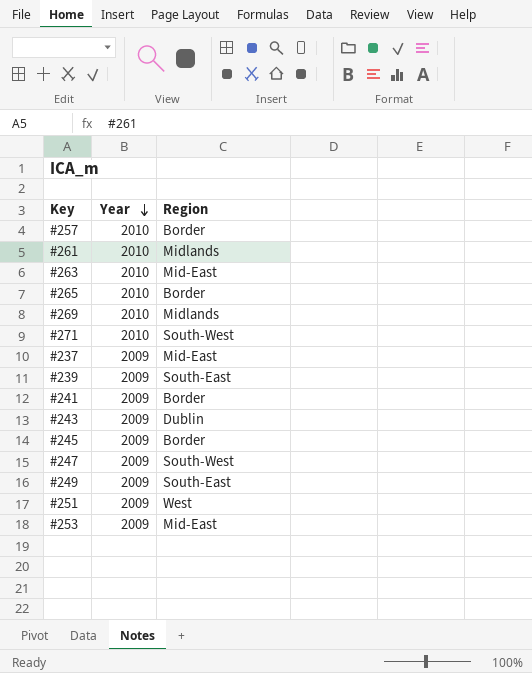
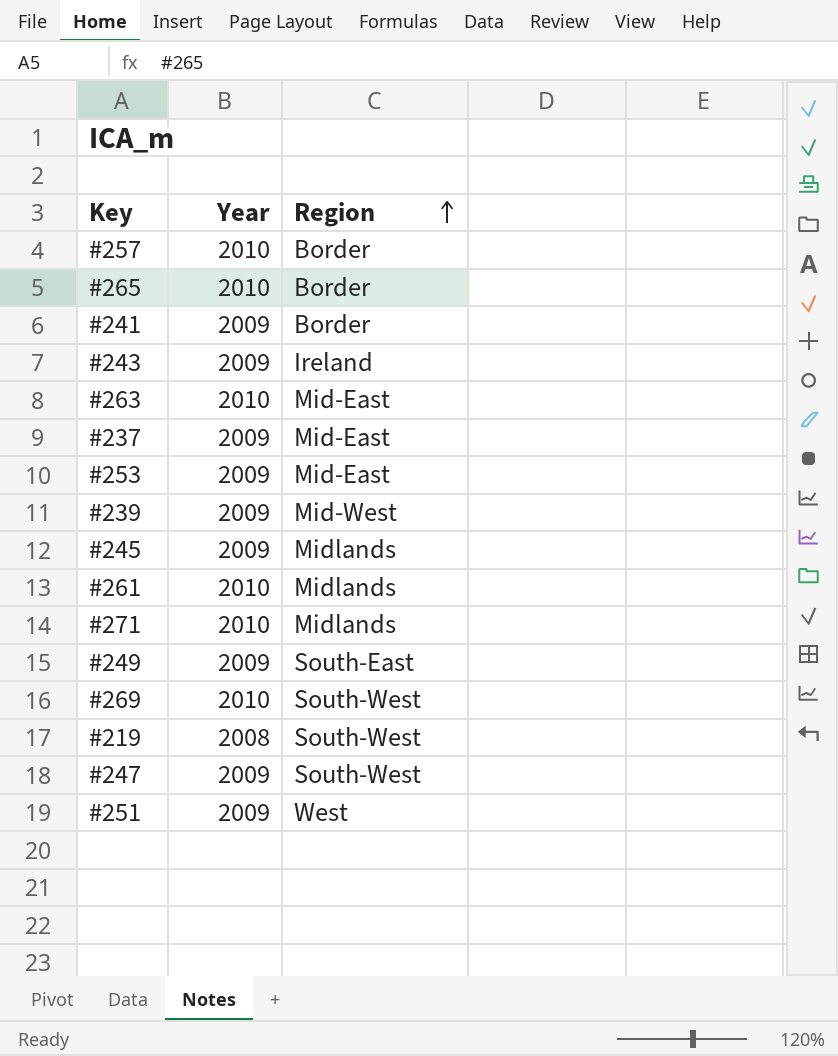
row order: Year descending -> Region ascending
#243 | Region: Dublin -> Ireland
#239 | Region: South-East -> Mid-West
#245 | Region: Border -> Midlands
#271 | Region: South-West -> Midlands
#269 | Region: Midlands -> South-West
row #219: none -> 2008 | South-West

